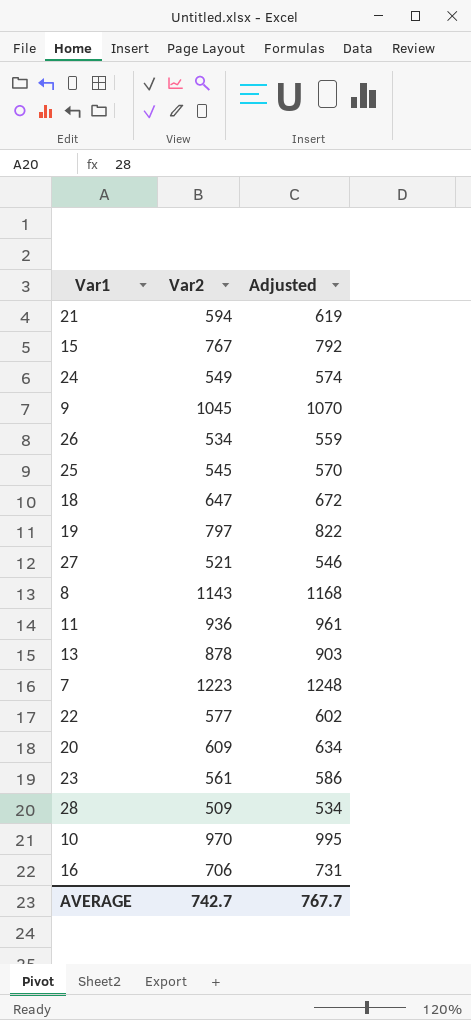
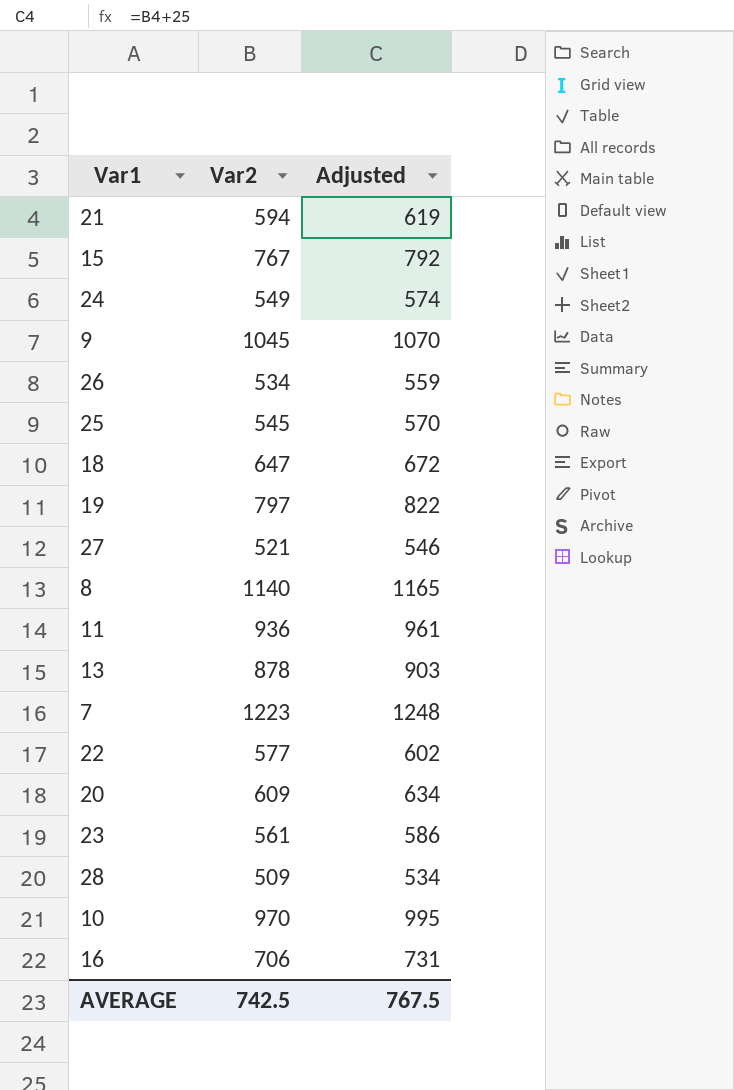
8 | Var2: 1143 -> 1140
8 | Adjusted: 1168 -> 1165
AVERAGE | Var2: 742.7 -> 742.5
AVERAGE | Adjusted: 767.7 -> 767.5

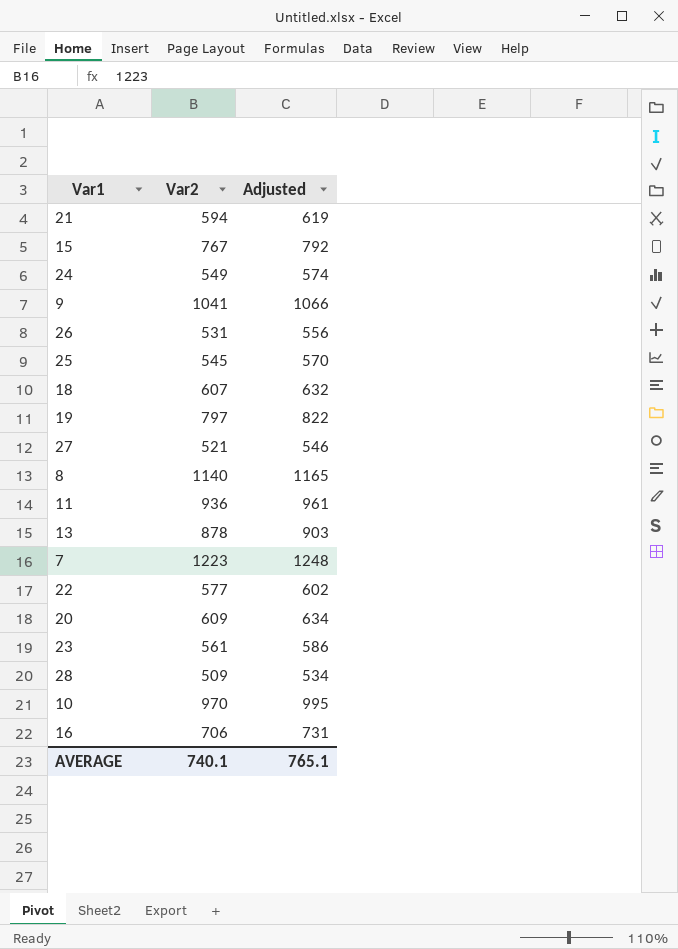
9 | Var2: 1045 -> 1041
9 | Adjusted: 1070 -> 1066
26 | Var2: 534 -> 531
26 | Adjusted: 559 -> 556
18 | Var2: 647 -> 607
18 | Adjusted: 672 -> 632
AVERAGE | Var2: 742.5 -> 740.1
AVERAGE | Adjusted: 767.5 -> 765.1

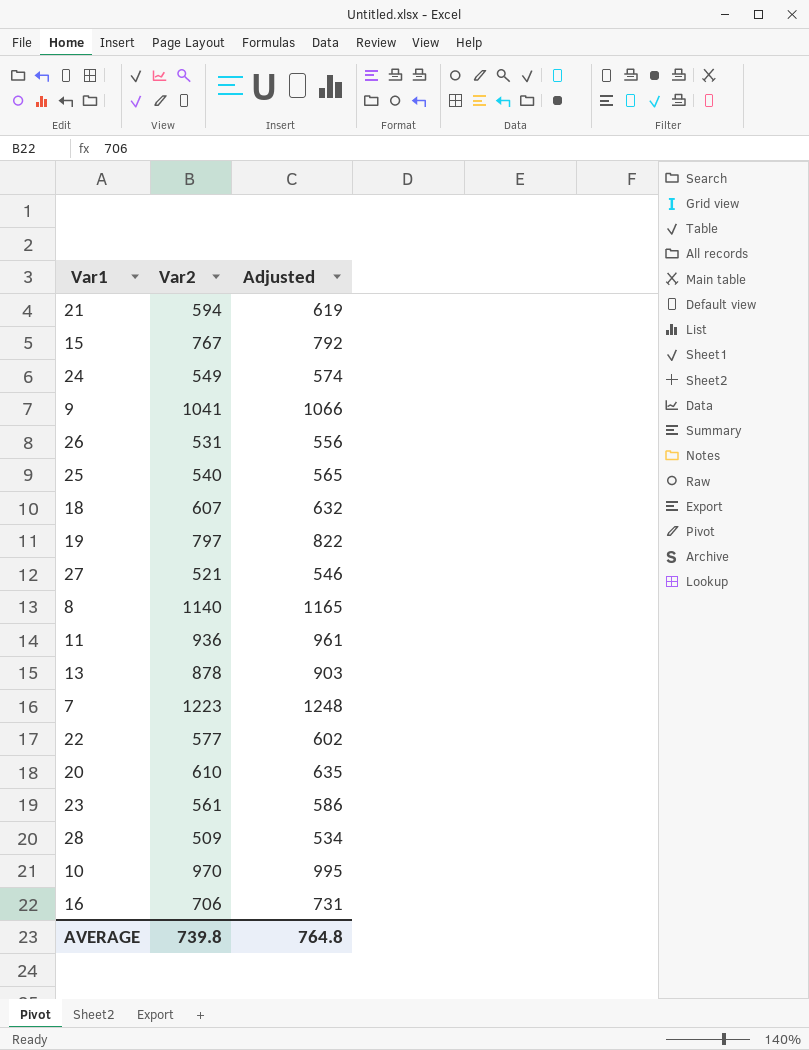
25 | Var2: 545 -> 540
25 | Adjusted: 570 -> 565
20 | Var2: 609 -> 610
20 | Adjusted: 634 -> 635
AVERAGE | Var2: 740.1 -> 739.8
AVERAGE | Adjusted: 765.1 -> 764.8

